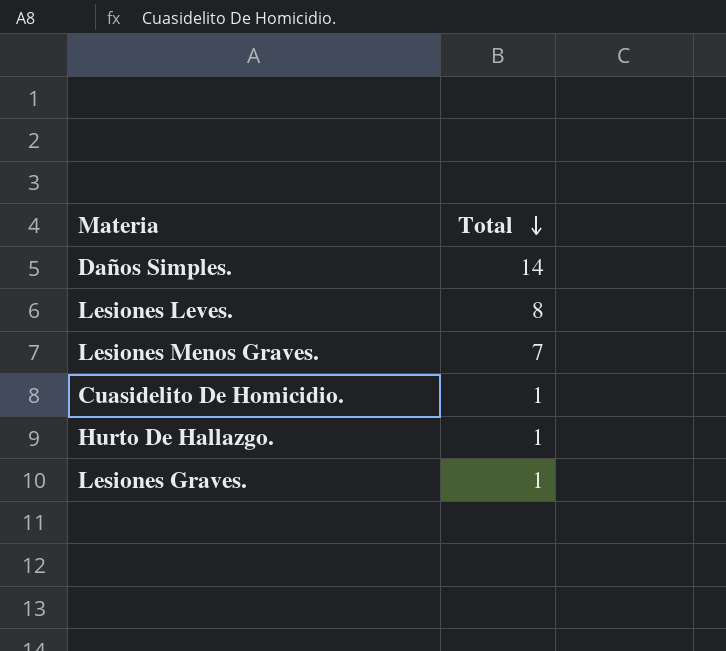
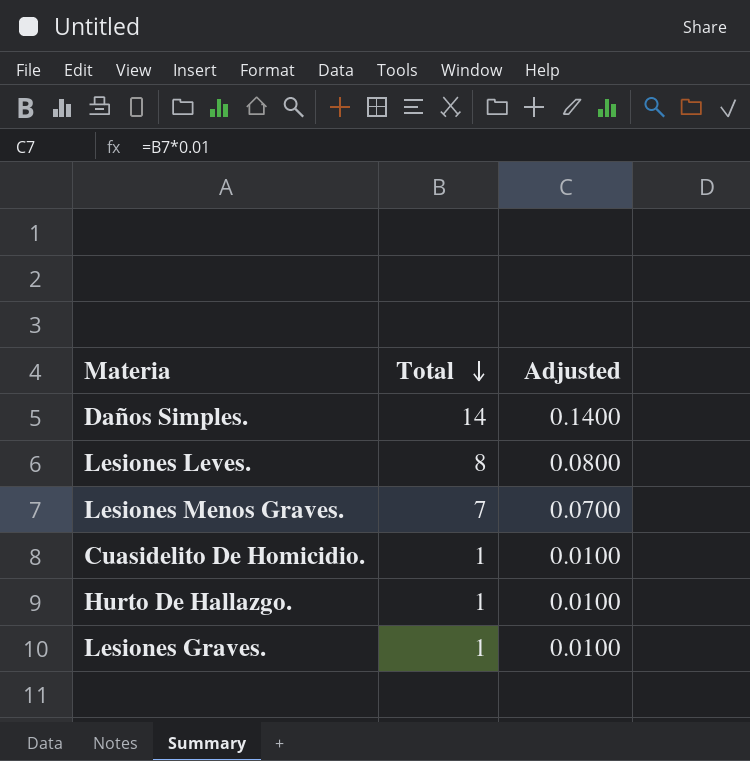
column Adjusted | formula: none -> [Total] * 0.01

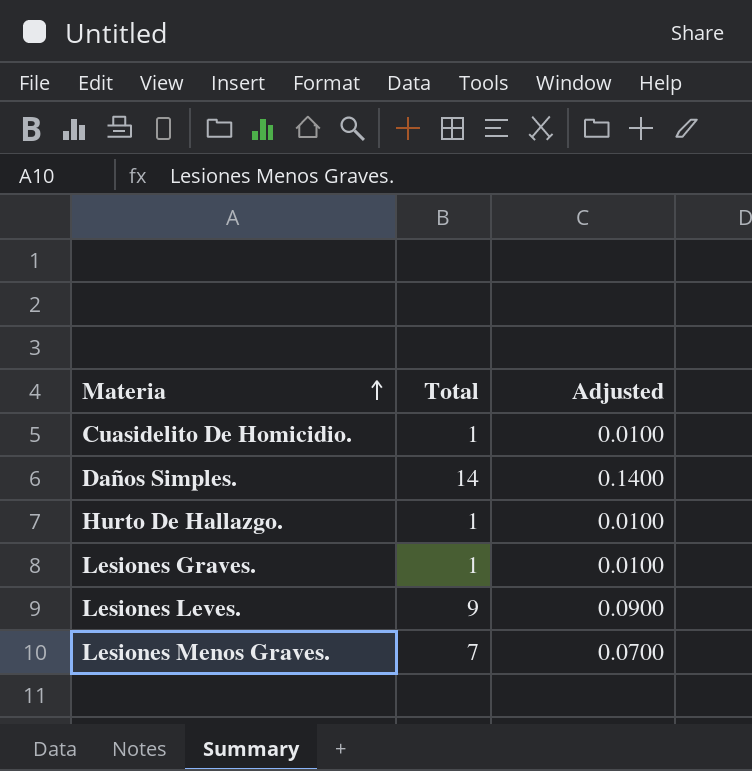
row order: Total descending -> Materia ascending
Lesiones Leves. | Total: 8 -> 9
Lesiones Leves. | Adjusted: 0.0800 -> 0.0900

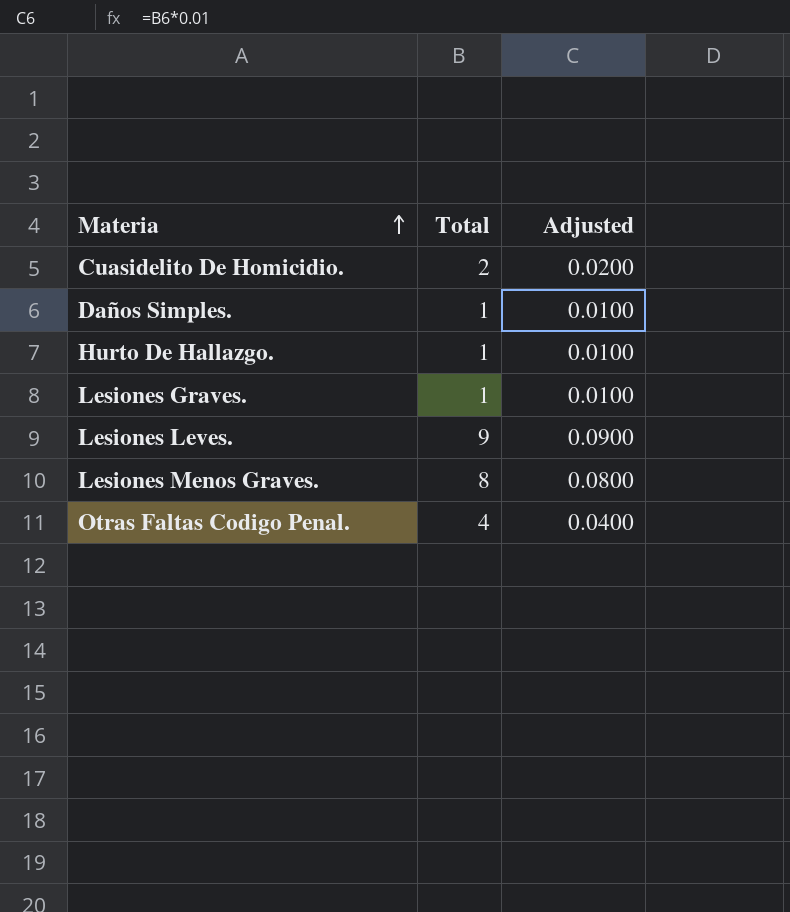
Cuasidelito De Homicidio. | Total: 1 -> 2
Cuasidelito De Homicidio. | Adjusted: 0.0100 -> 0.0200
Daños Simples. | Total: 14 -> 1
Daños Simples. | Adjusted: 0.1400 -> 0.0100
Lesiones Menos Graves. | Total: 7 -> 8
Lesiones Menos Graves. | Adjusted: 0.0700 -> 0.0800
row Otras Faltas Codigo Penal.: none -> 4 | 0.0400

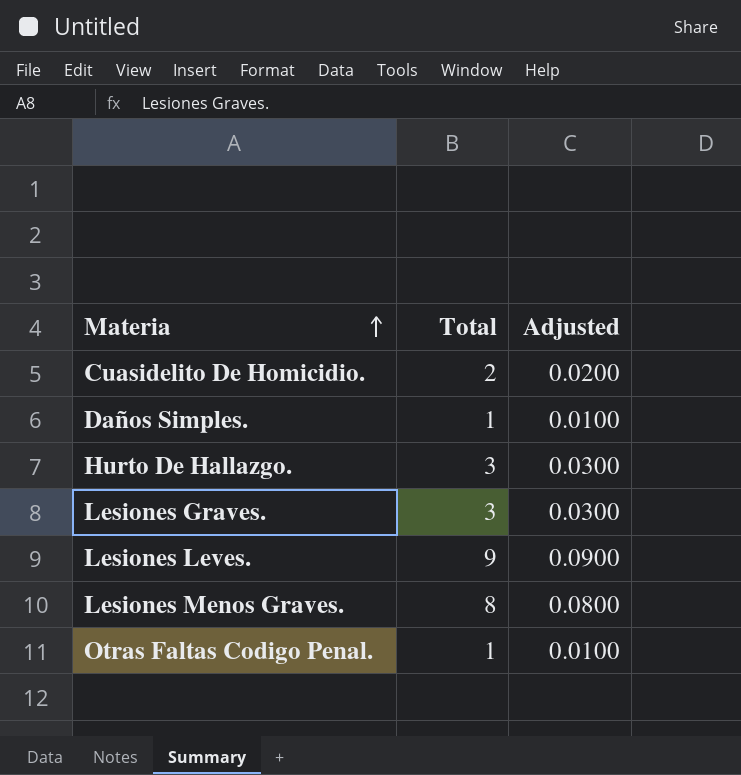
Hurto De Hallazgo. | Total: 1 -> 3
Hurto De Hallazgo. | Adjusted: 0.0100 -> 0.0300
Lesiones Graves. | Total: 1 -> 3
Lesiones Graves. | Adjusted: 0.0100 -> 0.0300
Otras Faltas Codigo Penal. | Total: 4 -> 1
Otras Faltas Codigo Penal. | Adjusted: 0.0400 -> 0.0100

